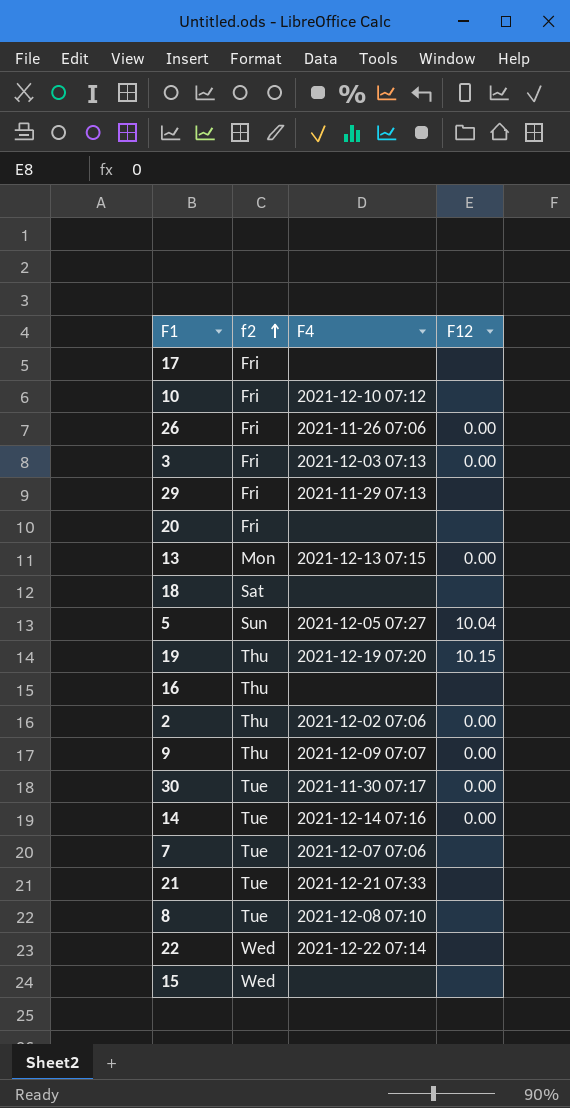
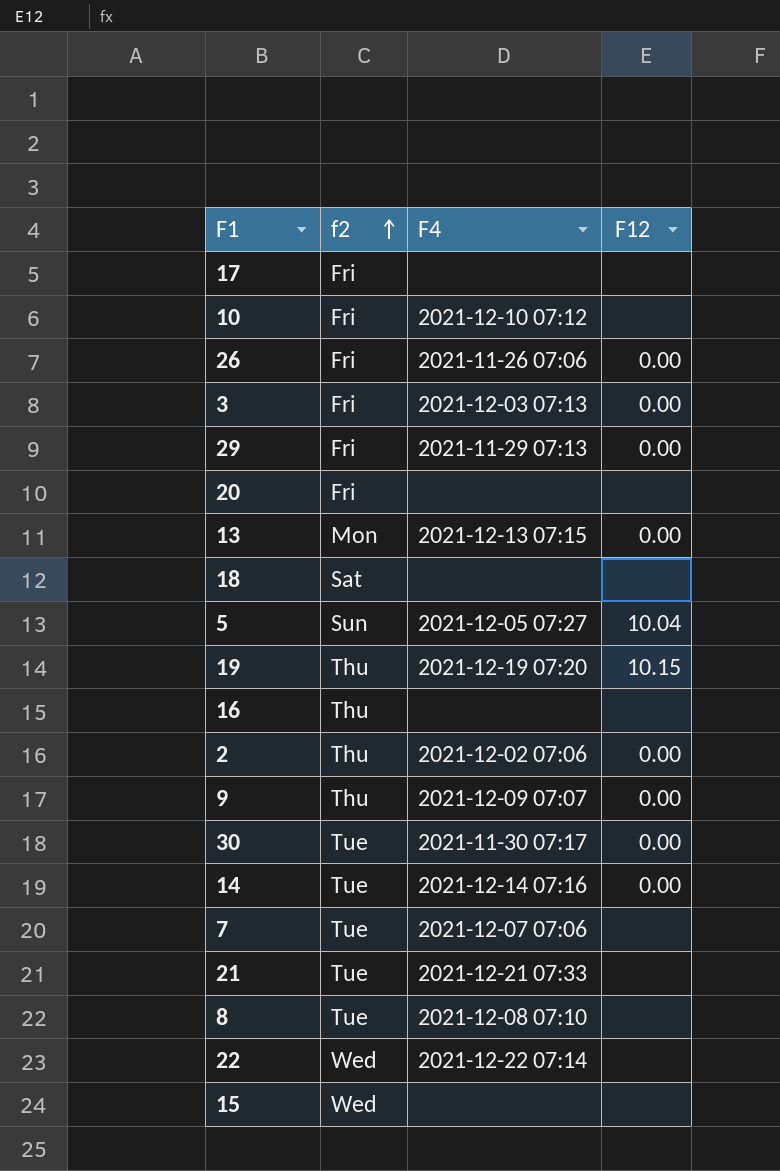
29 | F12: none -> 0.00

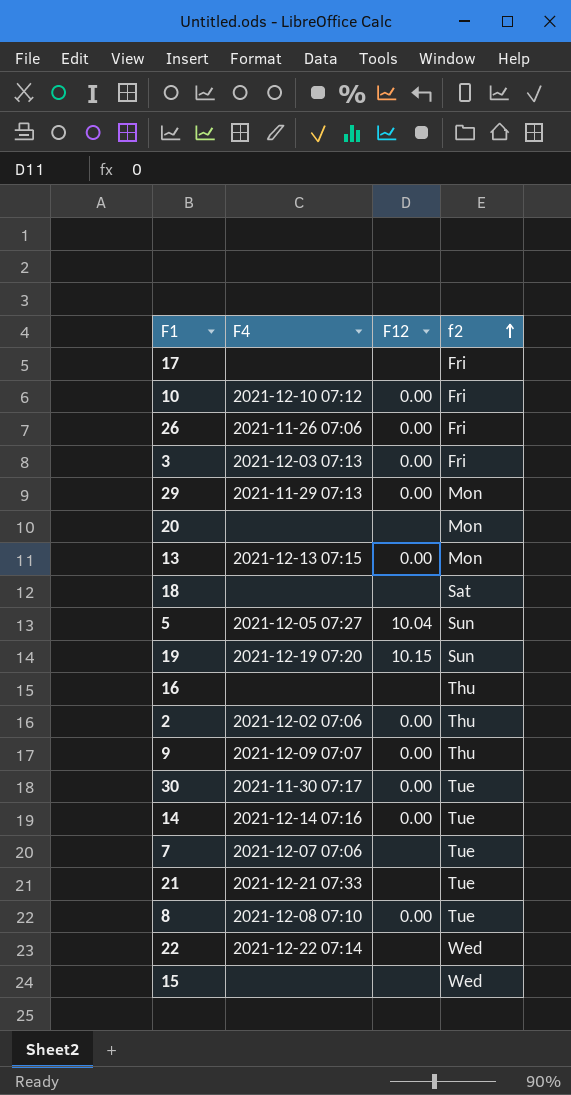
column f2 | position: 2 -> 4
10 | F12: none -> 0.00
29 | f2: Fri -> Mon
20 | f2: Fri -> Mon
19 | f2: Thu -> Sun
8 | F12: none -> 0.00

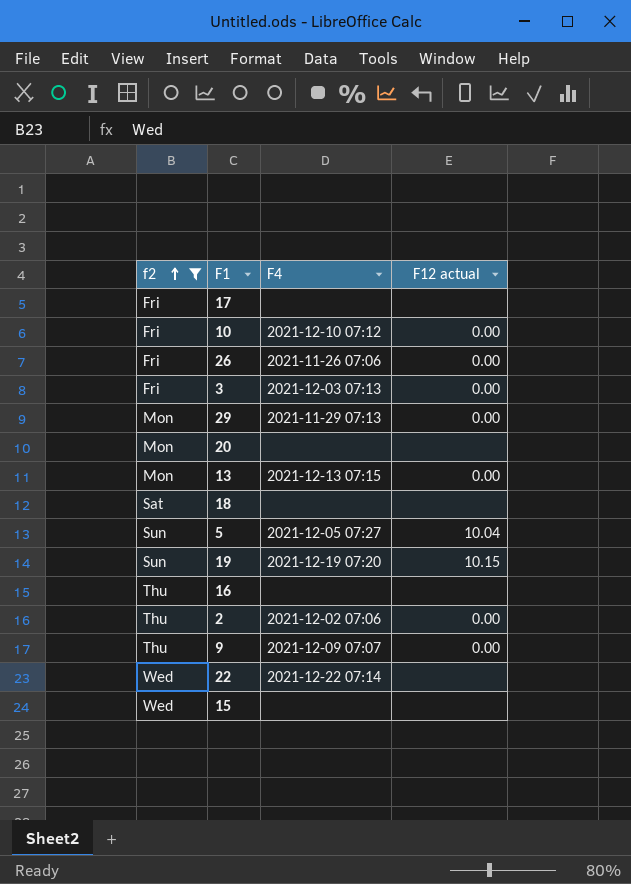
filter: none -> f2 != Tue
column f2 | position: 4 -> 1
column name: F12 -> F12 actual

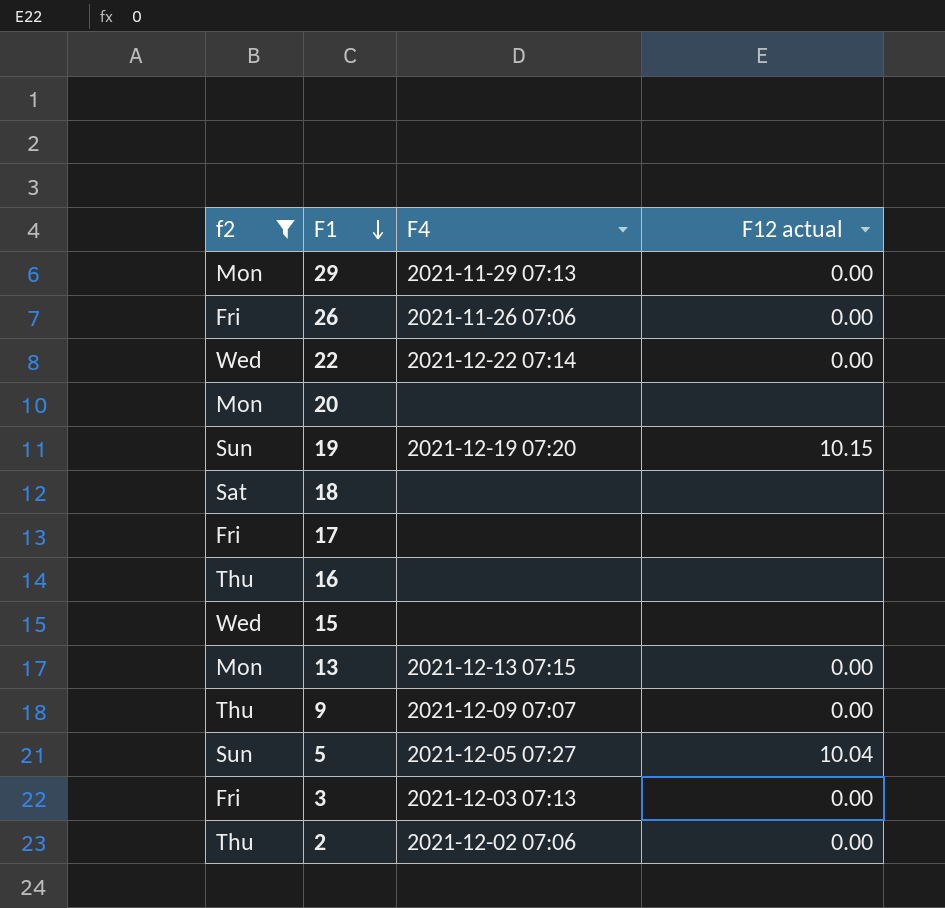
row order: f2 ascending -> F1 descending
row 10: Fri | 2021-12-10 07:12 | 0.00 -> none
22 | F12 actual: none -> 0.00

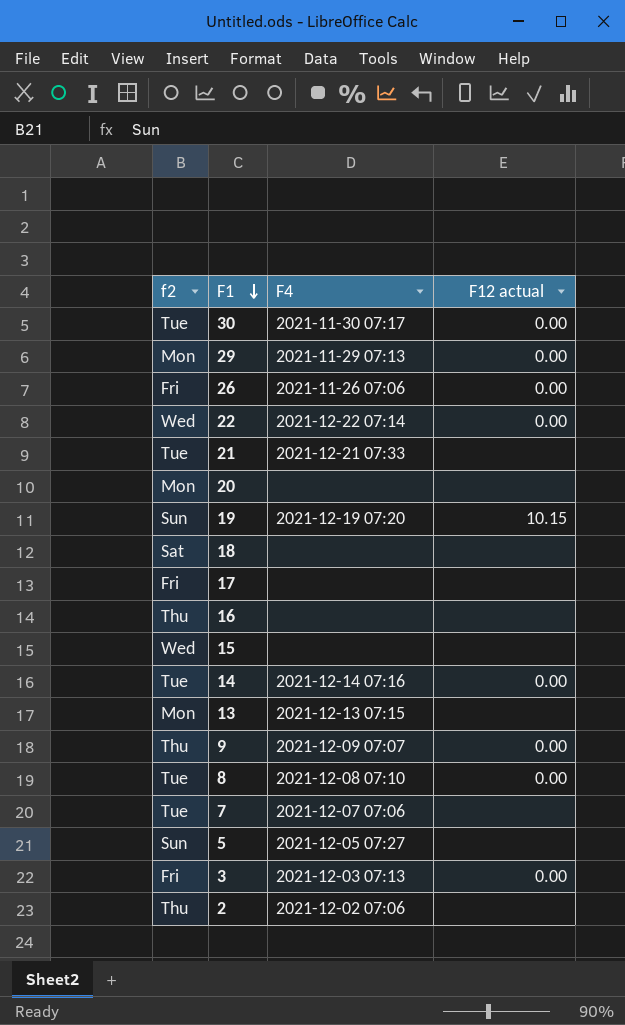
filter: f2 != Tue -> none
13 | F12 actual: 0.00 -> none
5 | F12 actual: 10.04 -> none
2 | F12 actual: 0.00 -> none

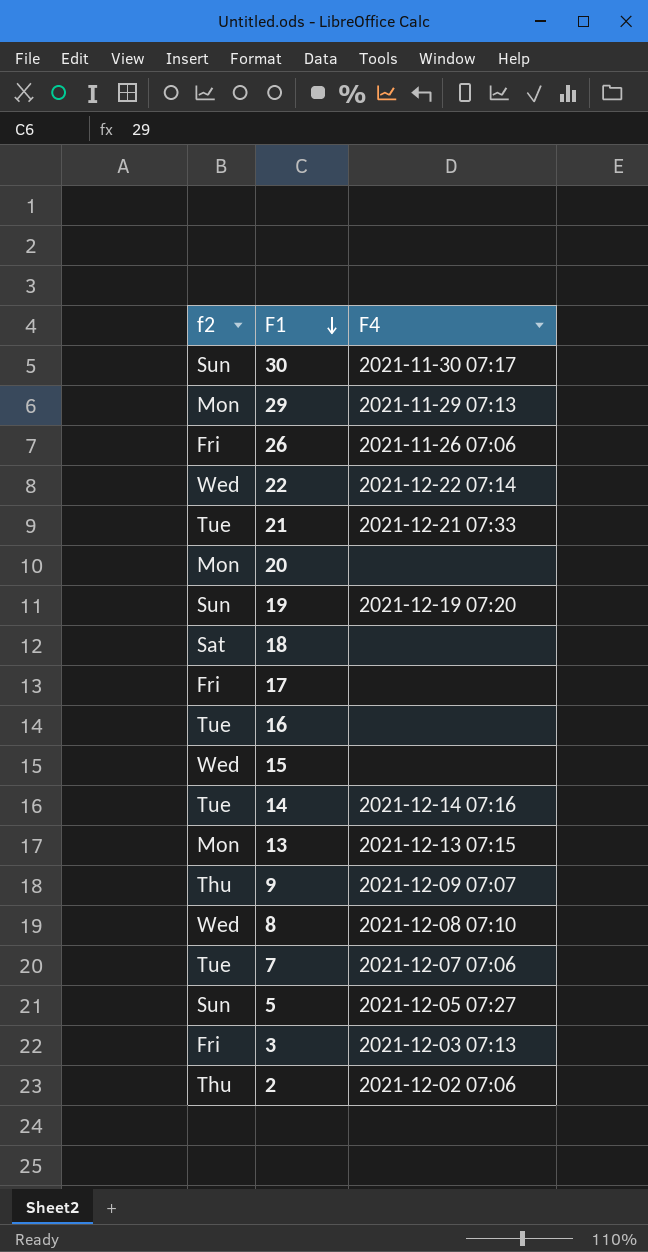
column F12 actual | position: 4 -> none
30 | f2: Tue -> Sun
16 | f2: Thu -> Tue
8 | f2: Tue -> Wed

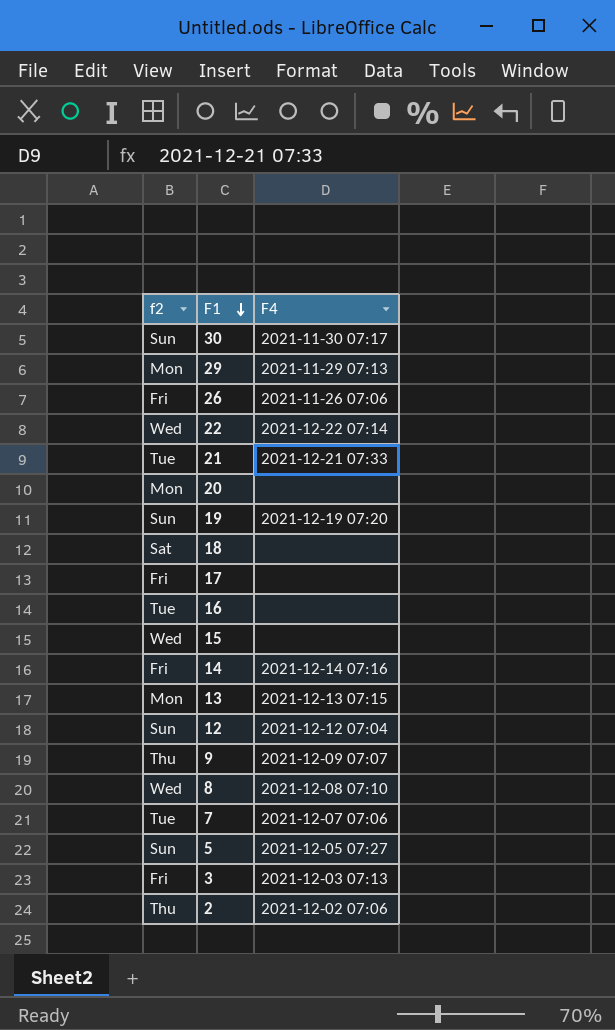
14 | f2: Tue -> Fri
row 12: none -> Sun | 2021-12-12 07:04

